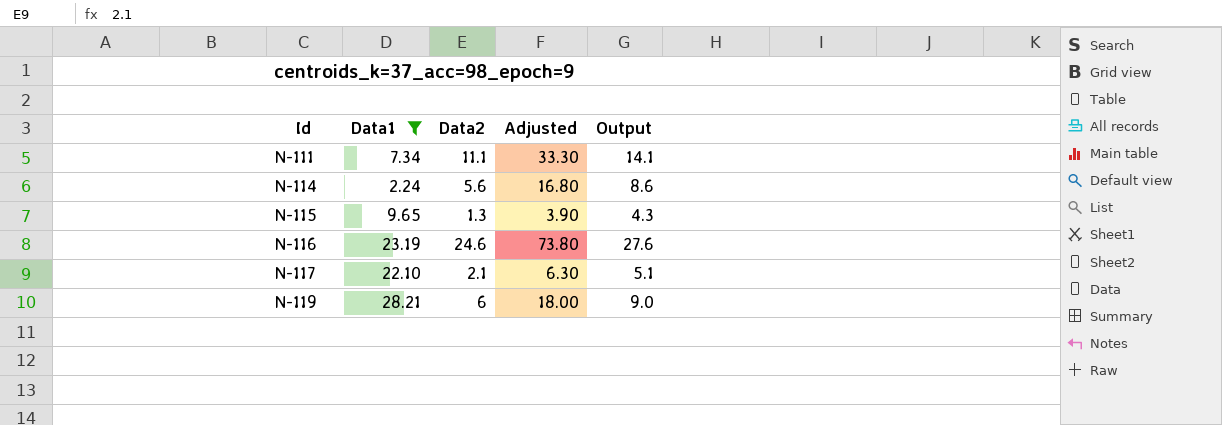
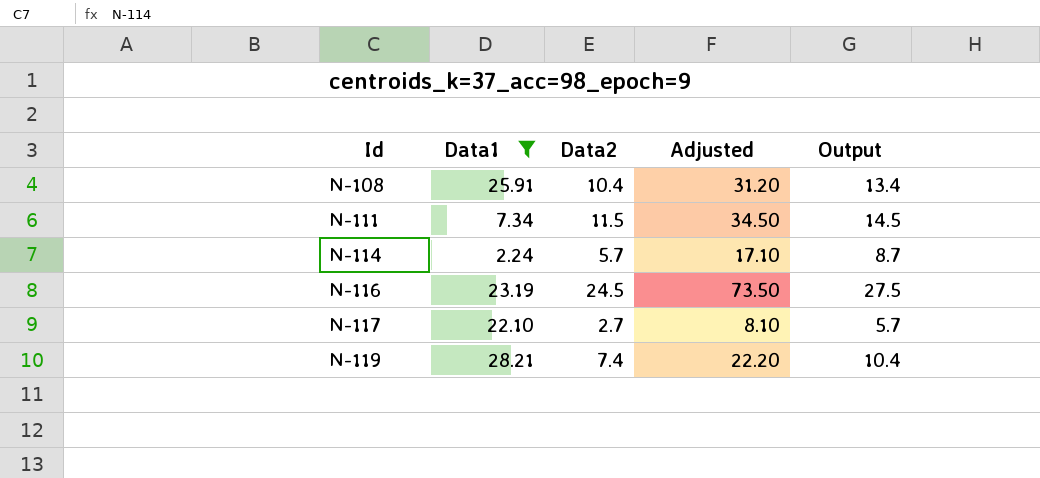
row N-115: 9.65 | 1.3 | 3.90 | 4.3 -> none
row N-108: none -> 25.91 | 10.4 | 31.20 | 13.4
N-111 | Data2: 11.1 -> 11.5
N-111 | Adjusted: 33.30 -> 34.50
N-111 | Output: 14.1 -> 14.5
N-114 | Data2: 5.6 -> 5.7
N-114 | Adjusted: 16.80 -> 17.10
N-114 | Output: 8.6 -> 8.7
N-116 | Data2: 24.6 -> 24.5
N-116 | Adjusted: 73.80 -> 73.50
N-116 | Output: 27.6 -> 27.5
N-117 | Data2: 2.1 -> 2.7
N-117 | Adjusted: 6.30 -> 8.10
N-117 | Output: 5.1 -> 5.7
N-119 | Data2: 6 -> 7.4
N-119 | Adjusted: 18.00 -> 22.20
N-119 | Output: 9.0 -> 10.4

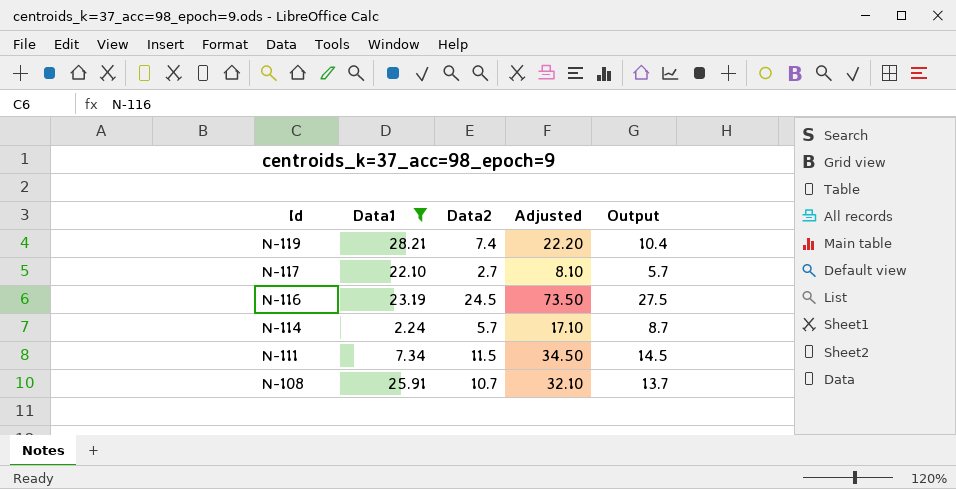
row order: Id ascending -> Id descending
N-108 | Data2: 10.4 -> 10.7
N-108 | Adjusted: 31.20 -> 32.10
N-108 | Output: 13.4 -> 13.7

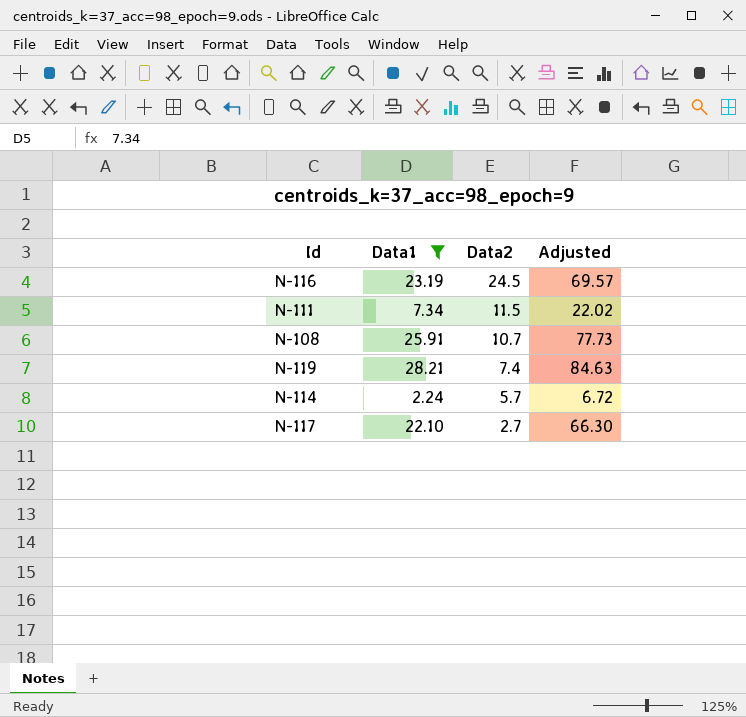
row order: Id descending -> Data2 descending
column Output | formula: [Data2] + 3 -> none
column Adjusted | formula: [Data2] * 3 -> [Data1] * 3

